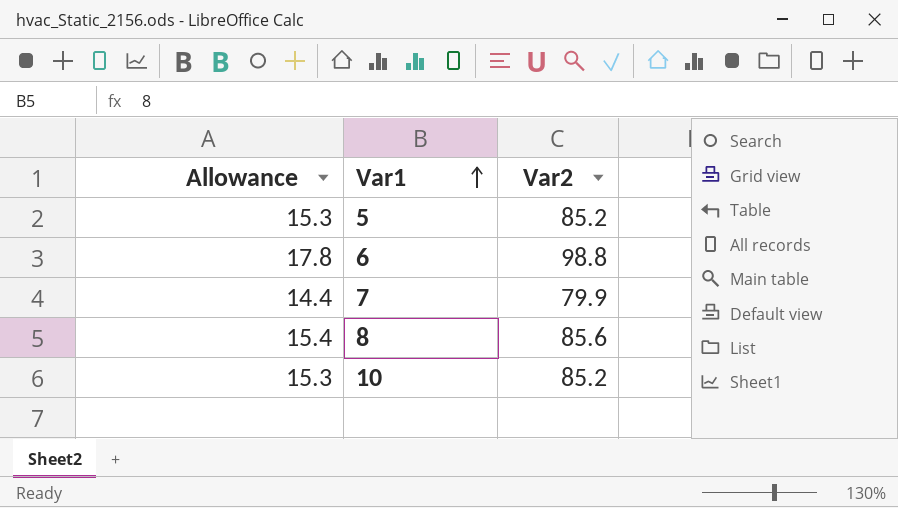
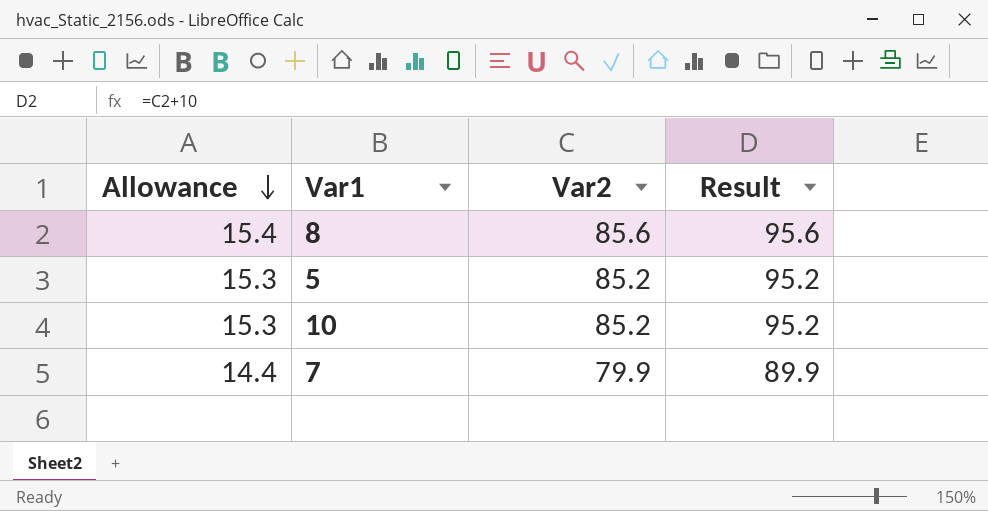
row order: Var1 ascending -> Allowance descending
column Result | formula: none -> [Var2] + 10
row 6: 17.8 | 98.8 -> none

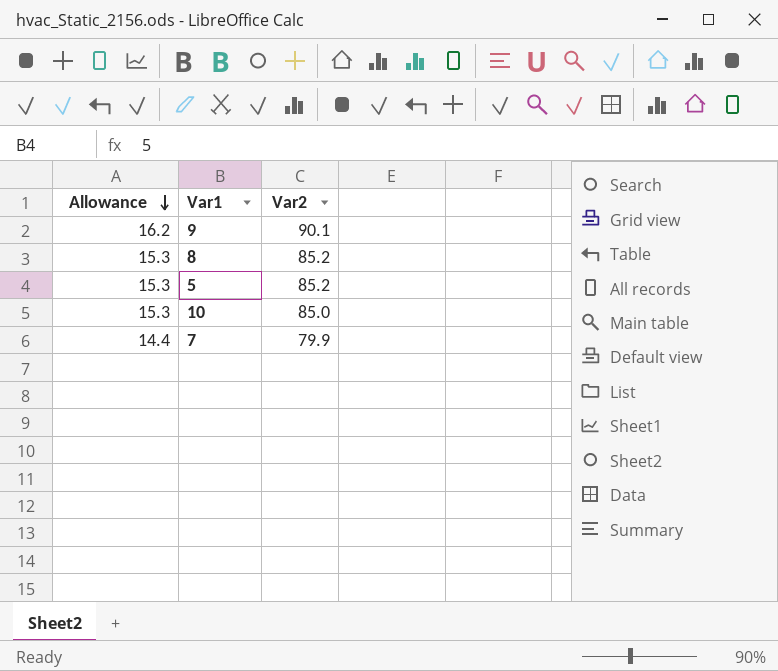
column Result | formula: [Var2] + 10 -> none
row 9: none -> 16.2 | 90.1
8 | Allowance: 15.4 -> 15.3
8 | Var2: 85.6 -> 85.2
10 | Var2: 85.2 -> 85.0

